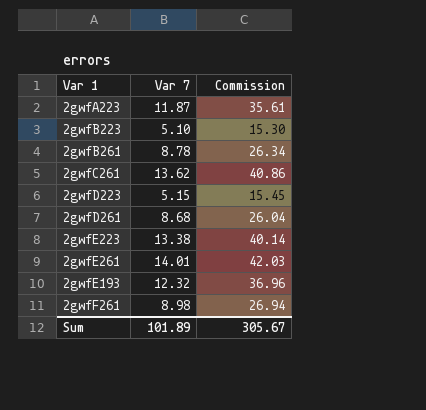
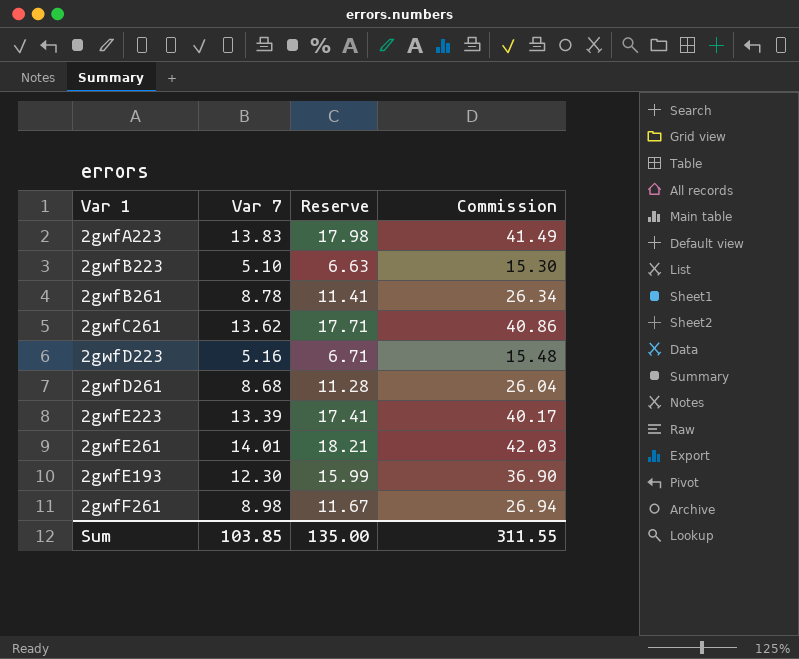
column Reserve | formula: none -> [Var 7] * 1.3
2gwfA223 | Var 7: 11.87 -> 13.83
2gwfA223 | Commission: 35.61 -> 41.49
2gwfD223 | Var 7: 5.15 -> 5.16
2gwfD223 | Commission: 15.45 -> 15.48
2gwfE223 | Var 7: 13.38 -> 13.39
2gwfE223 | Commission: 40.14 -> 40.17
2gwfE193 | Var 7: 12.32 -> 12.30
2gwfE193 | Commission: 36.96 -> 36.90
Sum | Var 7: 101.89 -> 103.85
Sum | Commission: 305.67 -> 311.55

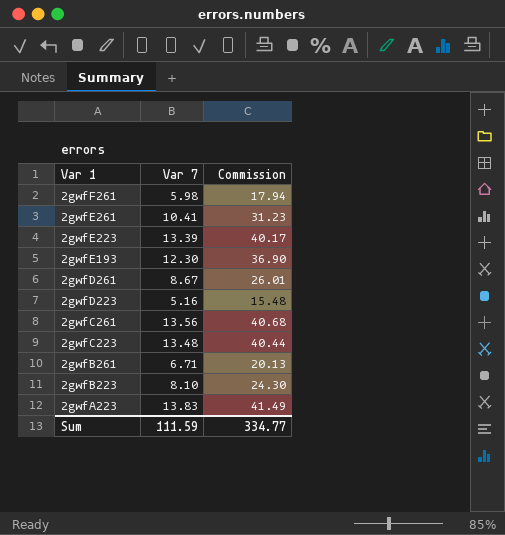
row order: none -> Var 1 descending
column Reserve | formula: [Var 7] * 1.3 -> none
2gwfF261 | Var 7: 8.98 -> 5.98
2gwfF261 | Commission: 26.94 -> 17.94
2gwfE261 | Var 7: 14.01 -> 10.41
2gwfE261 | Commission: 42.03 -> 31.23
2gwfD261 | Var 7: 8.68 -> 8.67
2gwfD261 | Commission: 26.04 -> 26.01
2gwfC261 | Var 7: 13.62 -> 13.56
2gwfC261 | Commission: 40.86 -> 40.68
row 2gwfC223: none -> 13.48 | 40.44
2gwfB261 | Var 7: 8.78 -> 6.71
2gwfB261 | Commission: 26.34 -> 20.13
2gwfB223 | Var 7: 5.10 -> 8.10
2gwfB223 | Commission: 15.30 -> 24.30
Sum | Var 7: 103.85 -> 111.59
Sum | Commission: 311.55 -> 334.77

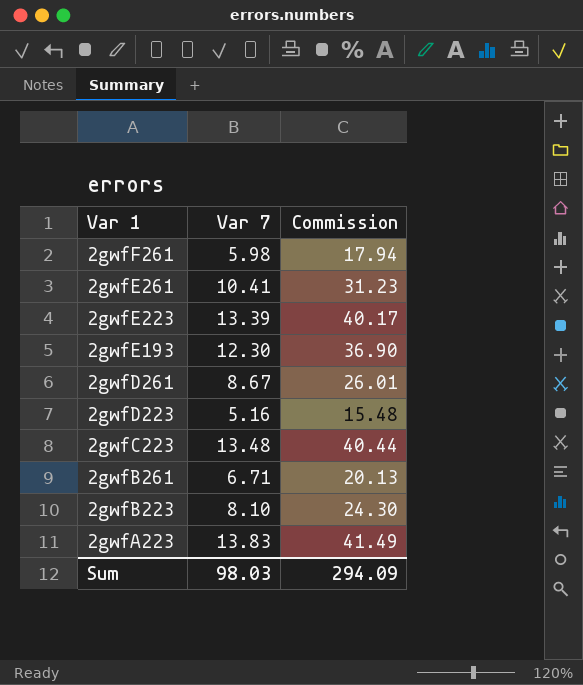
row 2gwfC261: 13.56 | 40.68 -> none
Sum | Var 7: 111.59 -> 98.03
Sum | Commission: 334.77 -> 294.09

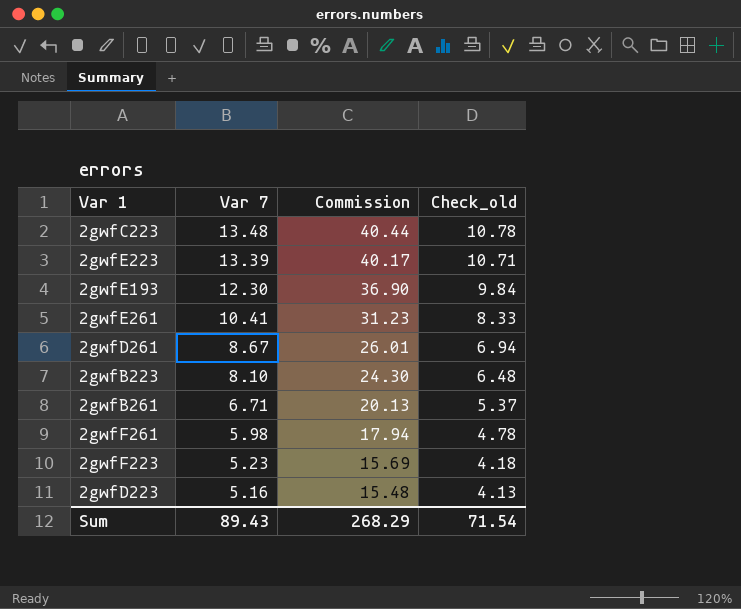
row order: Var 1 descending -> Var 7 descending
column Check_old | formula: none -> [Var 7] * 0.8
row 2gwfA223: 13.83 | 41.49 -> none
row 2gwfF223: none -> 5.23 | 15.69 | 4.18
Sum | Var 7: 98.03 -> 89.43
Sum | Commission: 294.09 -> 268.29

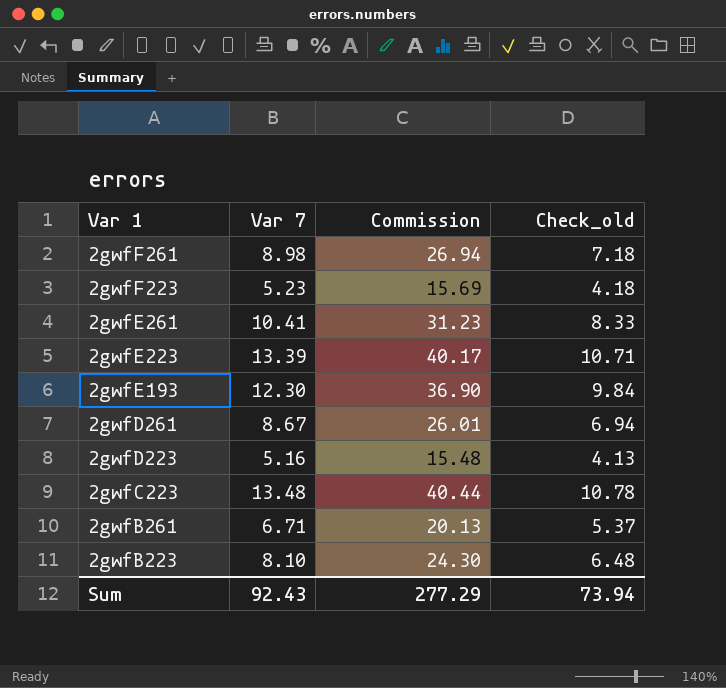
row order: Var 7 descending -> Var 1 descending
2gwfF261 | Var 7: 5.98 -> 8.98
2gwfF261 | Commission: 17.94 -> 26.94
2gwfF261 | Check_old: 4.78 -> 7.18
Sum | Var 7: 89.43 -> 92.43
Sum | Commission: 268.29 -> 277.29
Sum | Check_old: 71.54 -> 73.94

